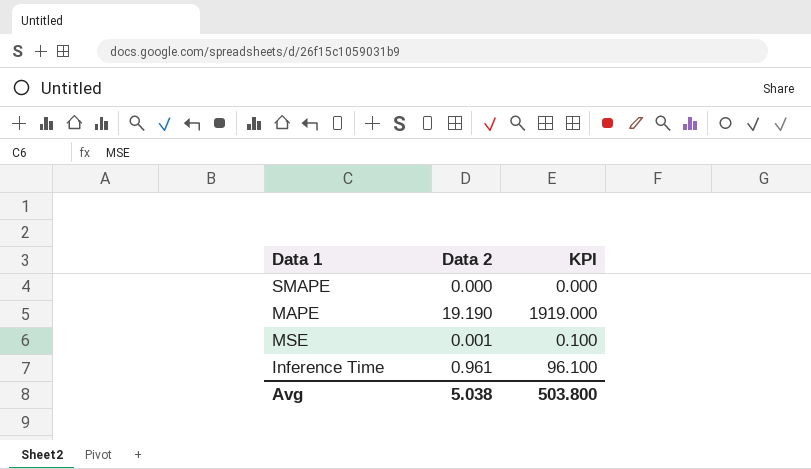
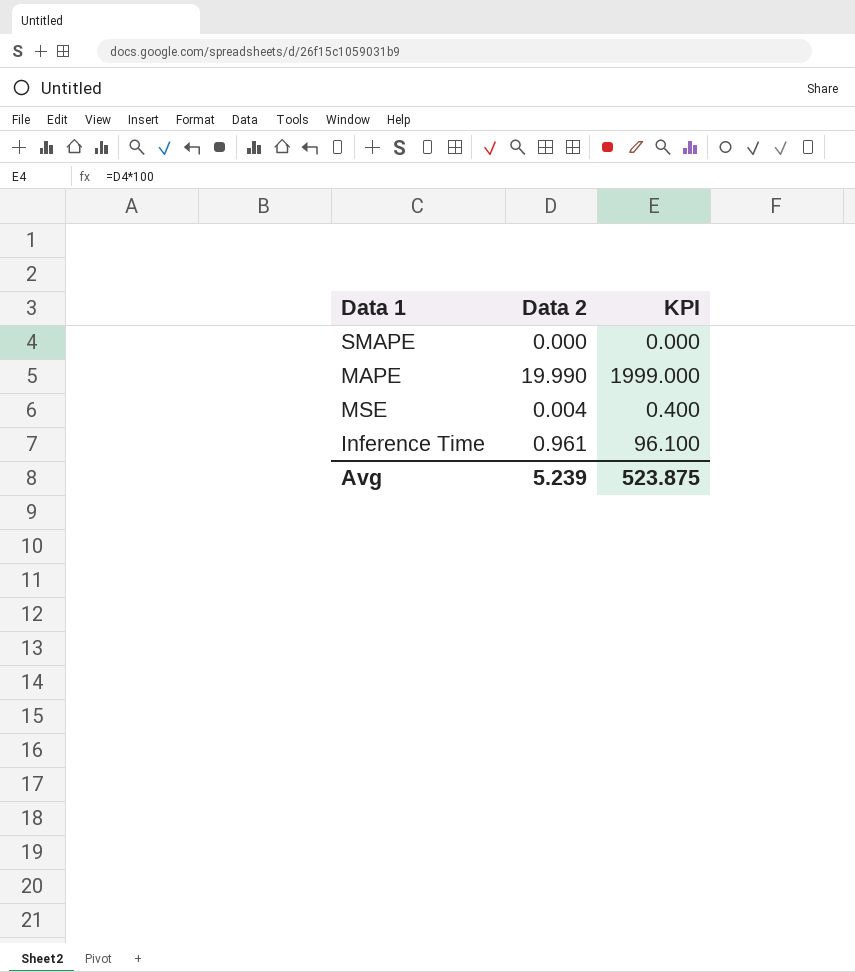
MAPE | Data 2: 19.190 -> 19.990
MAPE | KPI: 1919.000 -> 1999.000
MSE | Data 2: 0.001 -> 0.004
MSE | KPI: 0.100 -> 0.400
Avg | Data 2: 5.038 -> 5.239
Avg | KPI: 503.800 -> 523.875

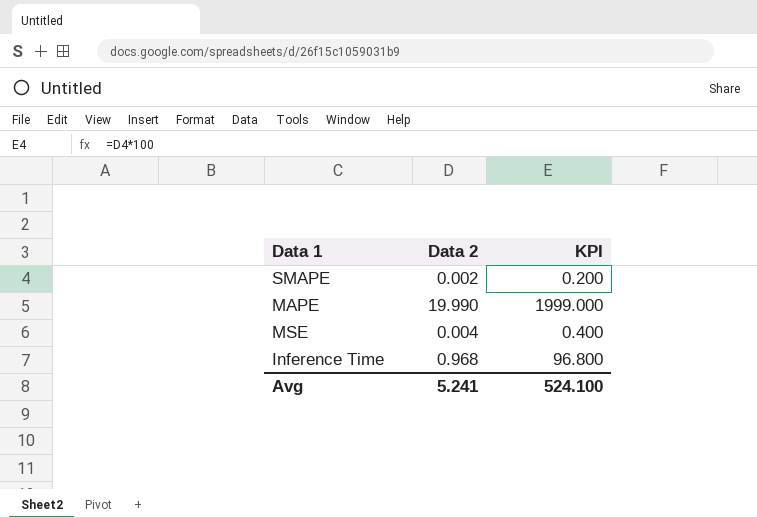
SMAPE | Data 2: 0.000 -> 0.002
SMAPE | KPI: 0.000 -> 0.200
Inference Time | Data 2: 0.961 -> 0.968
Inference Time | KPI: 96.100 -> 96.800
Avg | Data 2: 5.239 -> 5.241
Avg | KPI: 523.875 -> 524.100

